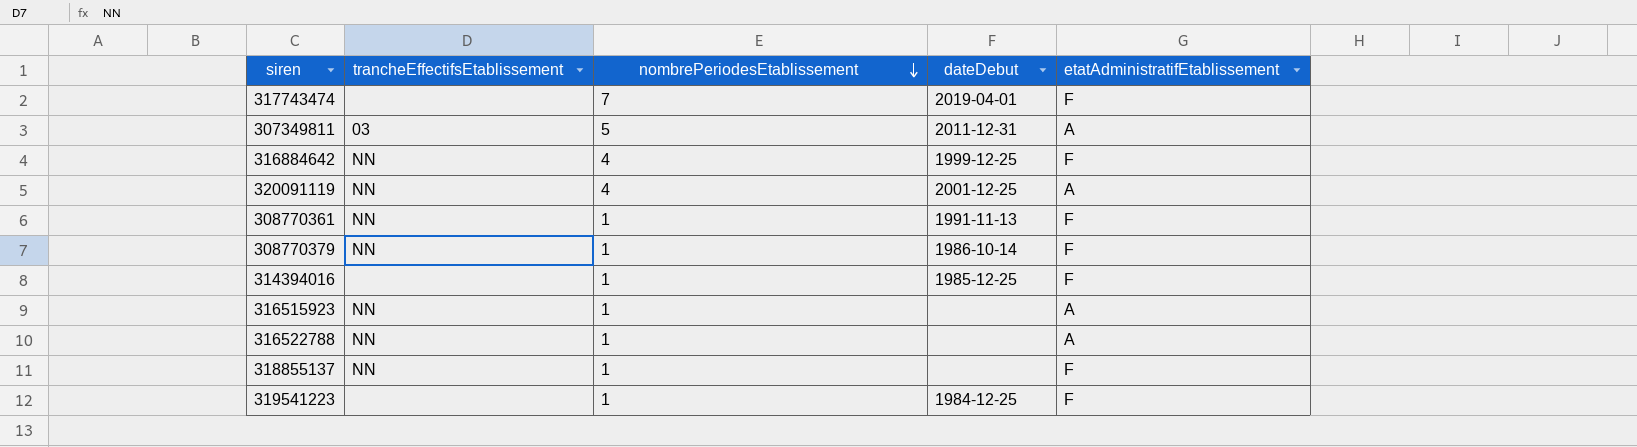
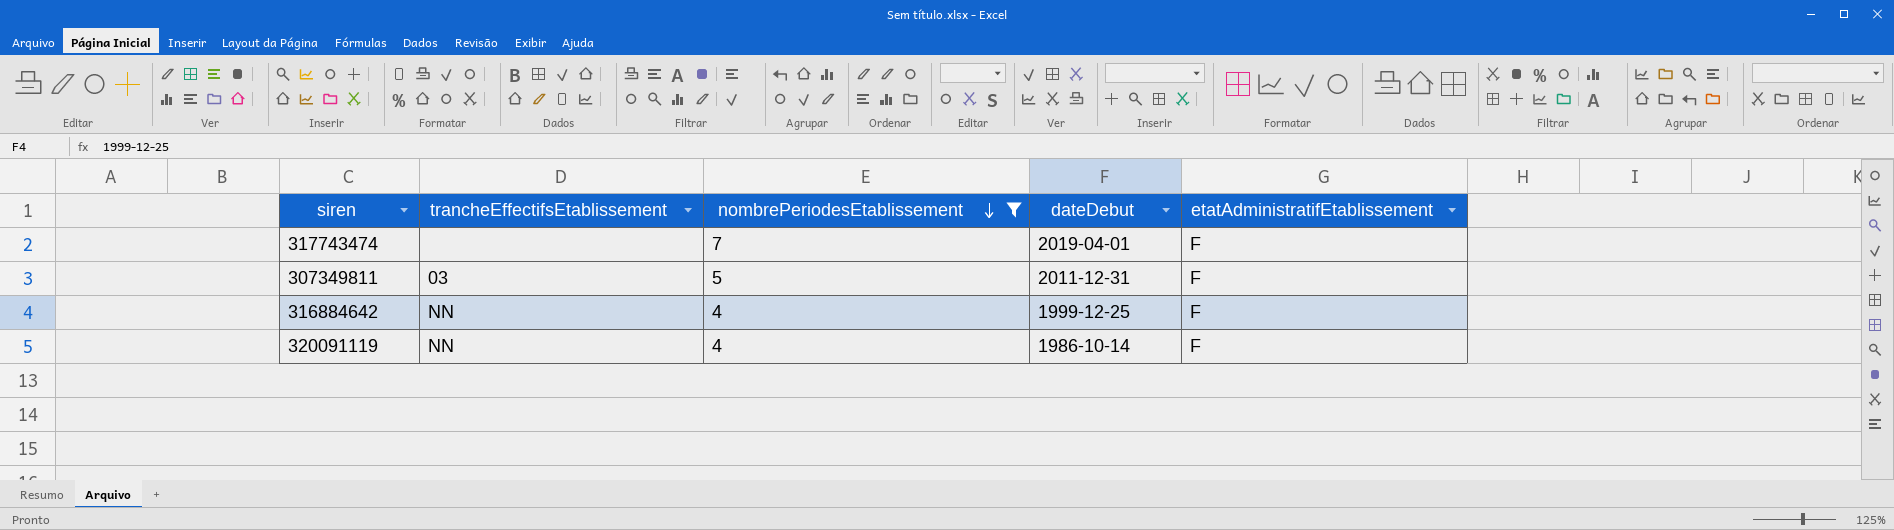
filter: none -> nombrePeriodesEtablissement != 1
307349811 | etatAdministratifEtablissement: A -> F
320091119 | dateDebut: 2001-12-25 -> 1986-10-14
320091119 | etatAdministratifEtablissement: A -> F

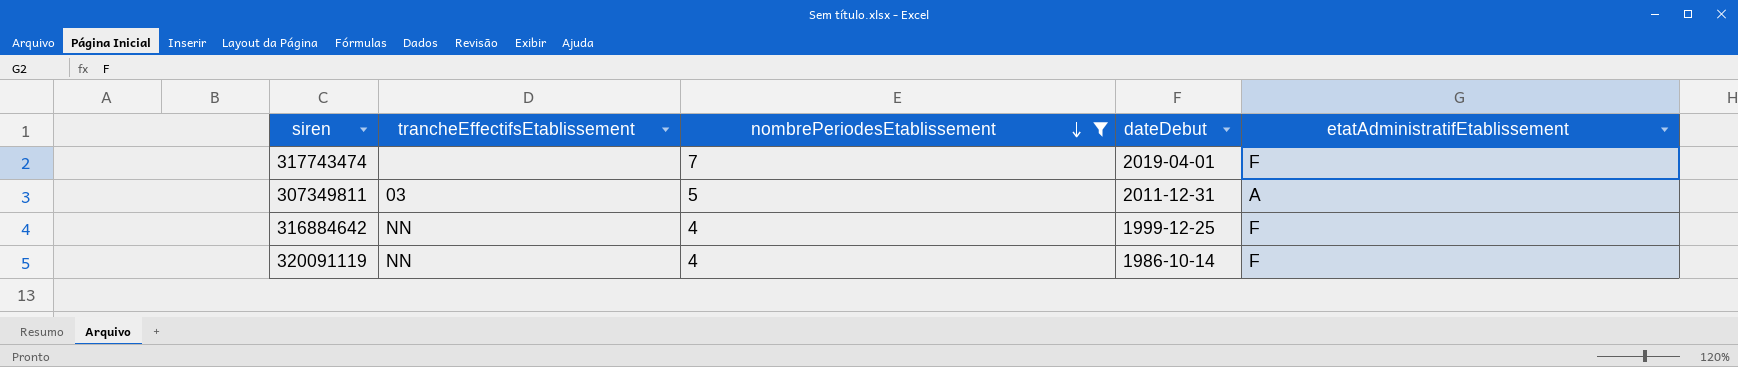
307349811 | etatAdministratifEtablissement: F -> A

